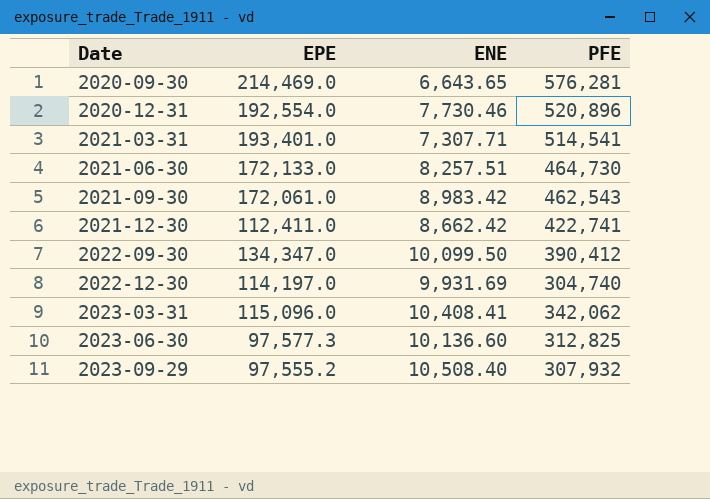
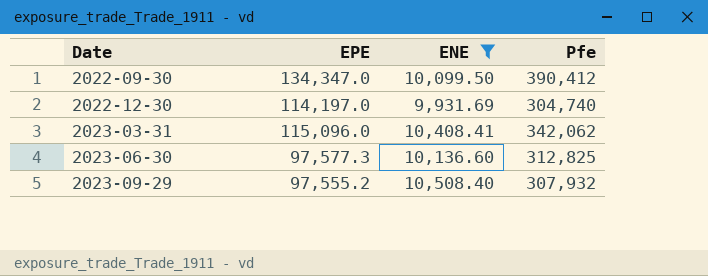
filter: none -> ENE >= 9,931.69
column name: PFE -> Pfe

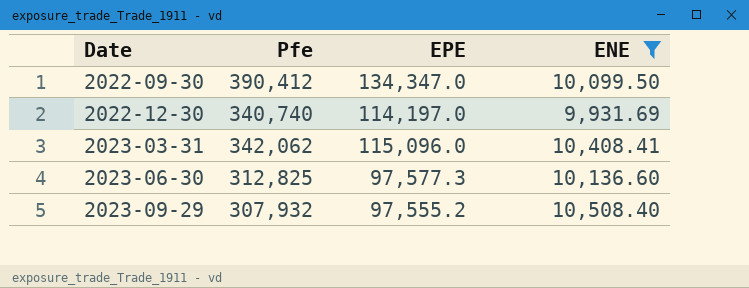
column Pfe | position: 4 -> 2
2022-12-30 | Pfe: 304,740 -> 340,740

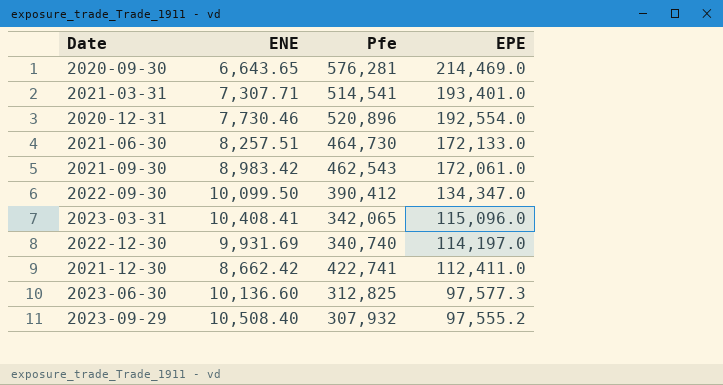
filter: ENE >= 9,931.69 -> none
row order: Date ascending -> EPE descending
column ENE | position: 4 -> 2
2023-03-31 | Pfe: 342,062 -> 342,065

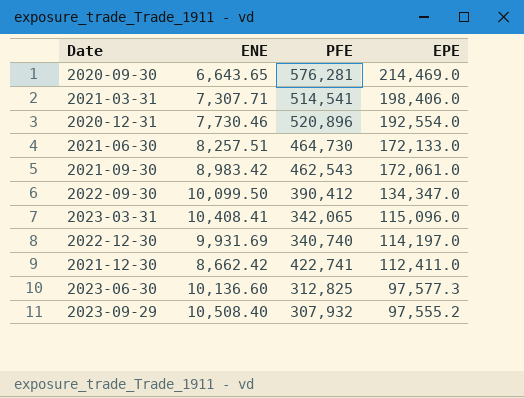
column name: Pfe -> PFE
2021-03-31 | EPE: 193,401.0 -> 198,406.0

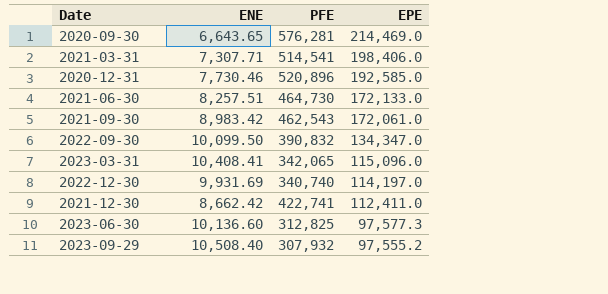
2020-12-31 | EPE: 192,554.0 -> 192,585.0
2022-09-30 | PFE: 390,412 -> 390,832

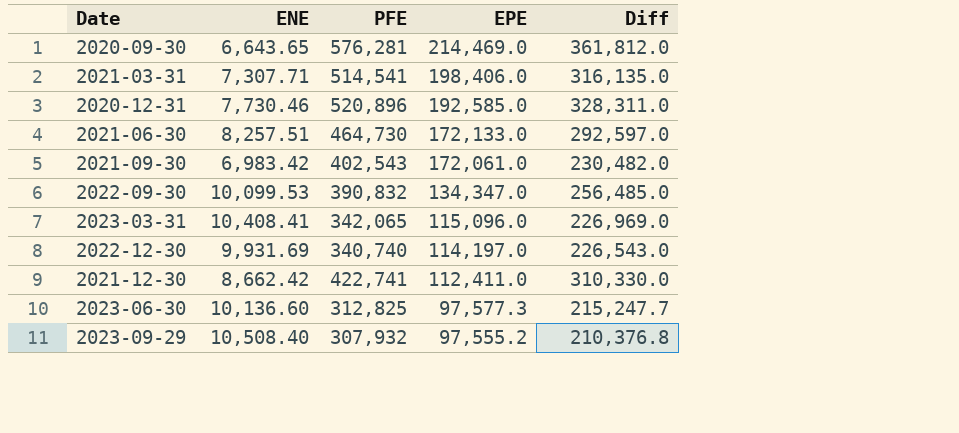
column Diff | formula: none -> [PFE] - [EPE]
2021-09-30 | ENE: 8,983.42 -> 6,983.42
2021-09-30 | PFE: 462,543 -> 402,543
2022-09-30 | ENE: 10,099.50 -> 10,099.53

